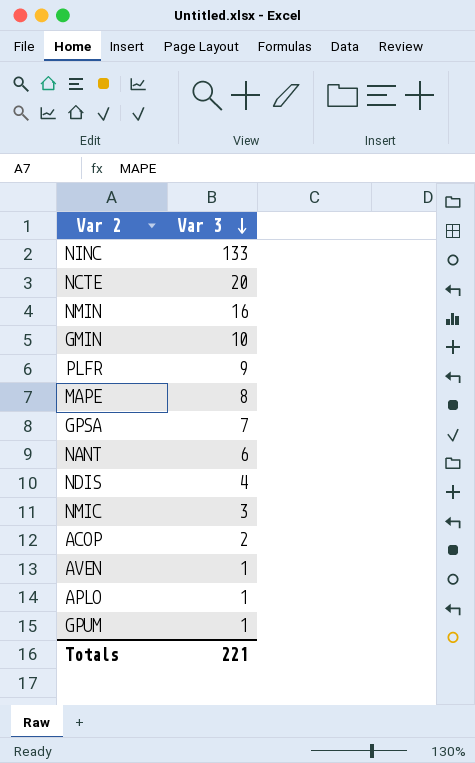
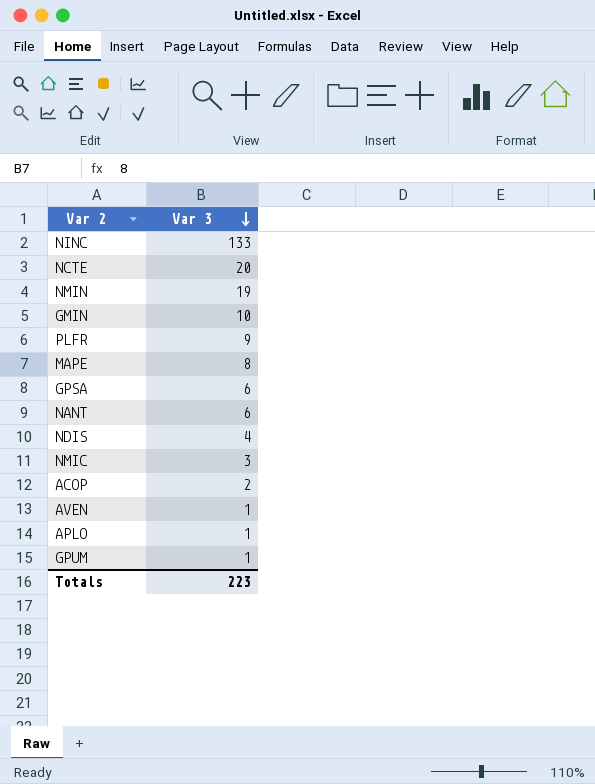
NMIN | Var 3: 16 -> 19
GPSA | Var 3: 7 -> 6
Totals | Var 3: 221 -> 223

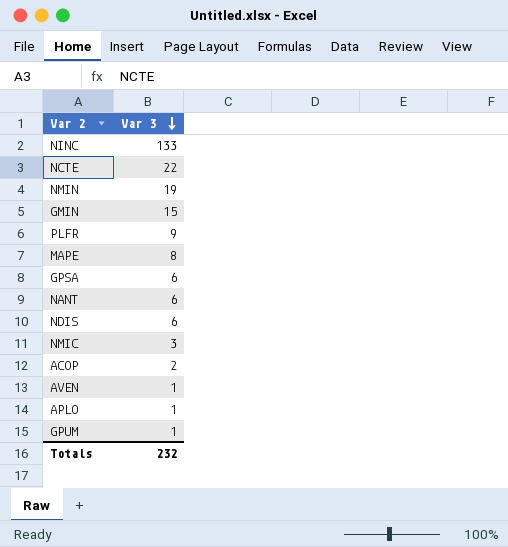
NCTE | Var 3: 20 -> 22
GMIN | Var 3: 10 -> 15
NDIS | Var 3: 4 -> 6
Totals | Var 3: 223 -> 232

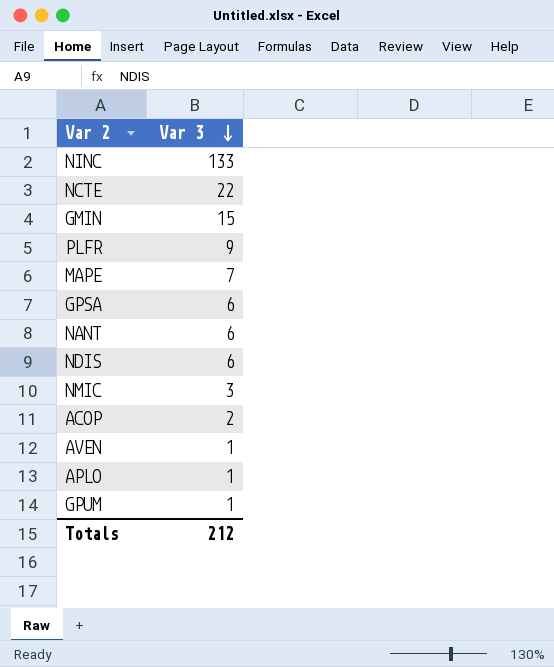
row NMIN: 19 -> none
MAPE | Var 3: 8 -> 7
Totals | Var 3: 232 -> 212

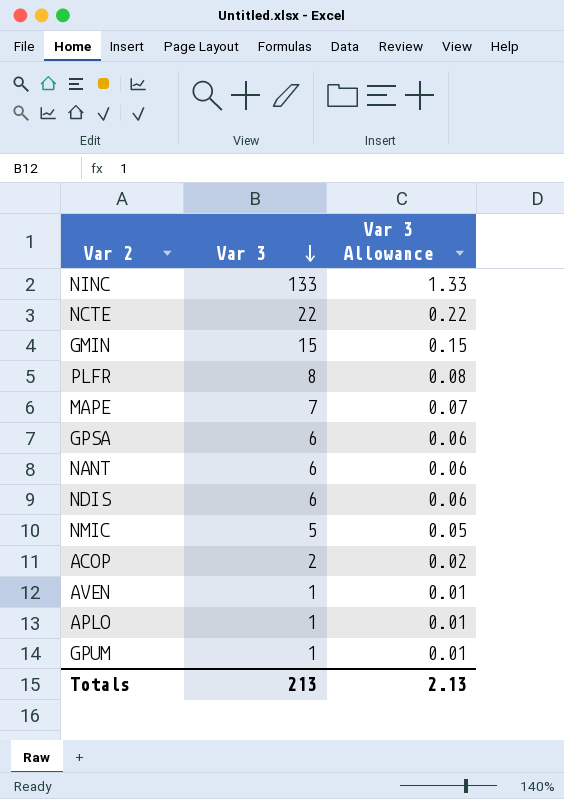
column Var 3 Allowance | formula: none -> [Var 3] * 0.01
PLFR | Var 3: 9 -> 8
NMIC | Var 3: 3 -> 5
Totals | Var 3: 212 -> 213

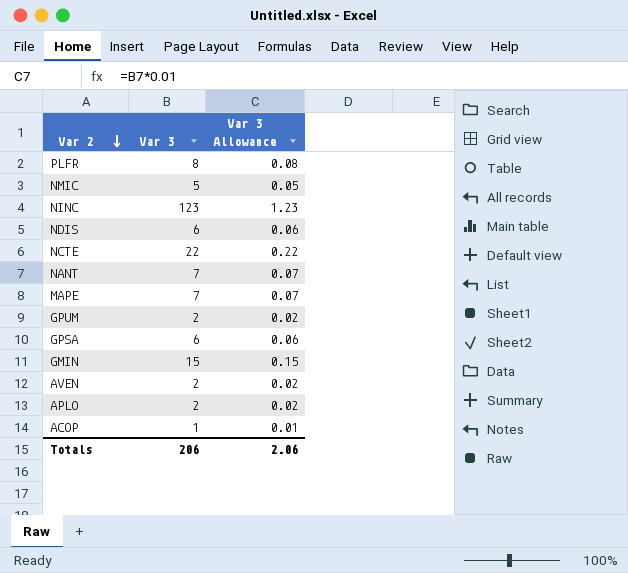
row order: Var 3 descending -> Var 2 descending
NINC | Var 3: 133 -> 123
NINC | Var 3 Allowance: 1.33 -> 1.23
NANT | Var 3: 6 -> 7
NANT | Var 3 Allowance: 0.06 -> 0.07
GPUM | Var 3: 1 -> 2
GPUM | Var 3 Allowance: 0.01 -> 0.02
AVEN | Var 3: 1 -> 2
AVEN | Var 3 Allowance: 0.01 -> 0.02
APLO | Var 3: 1 -> 2
APLO | Var 3 Allowance: 0.01 -> 0.02
ACOP | Var 3: 2 -> 1
ACOP | Var 3 Allowance: 0.02 -> 0.01
Totals | Var 3: 213 -> 206
Totals | Var 3 Allowance: 2.13 -> 2.06

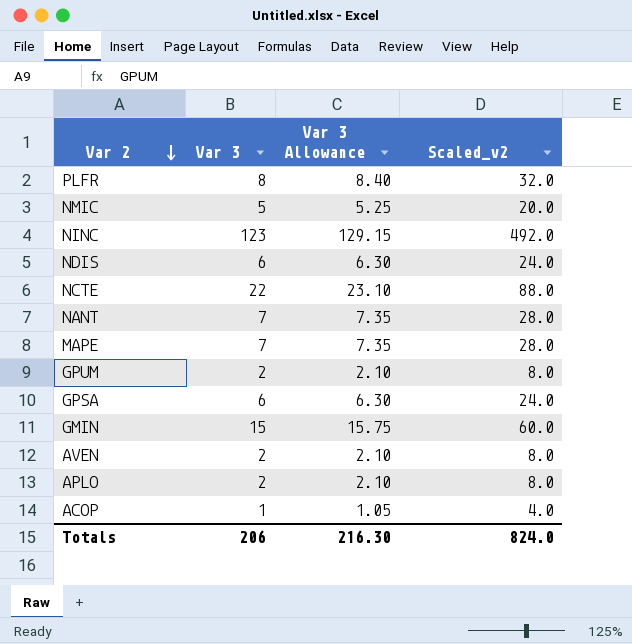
column Var 3 Allowance | formula: [Var 3] * 0.01 -> [Var 3] * 1.05
column Scaled_v2 | formula: none -> [Var 3] * 4
Totals | Var 3 Allowance: 2.06 -> 216.30

